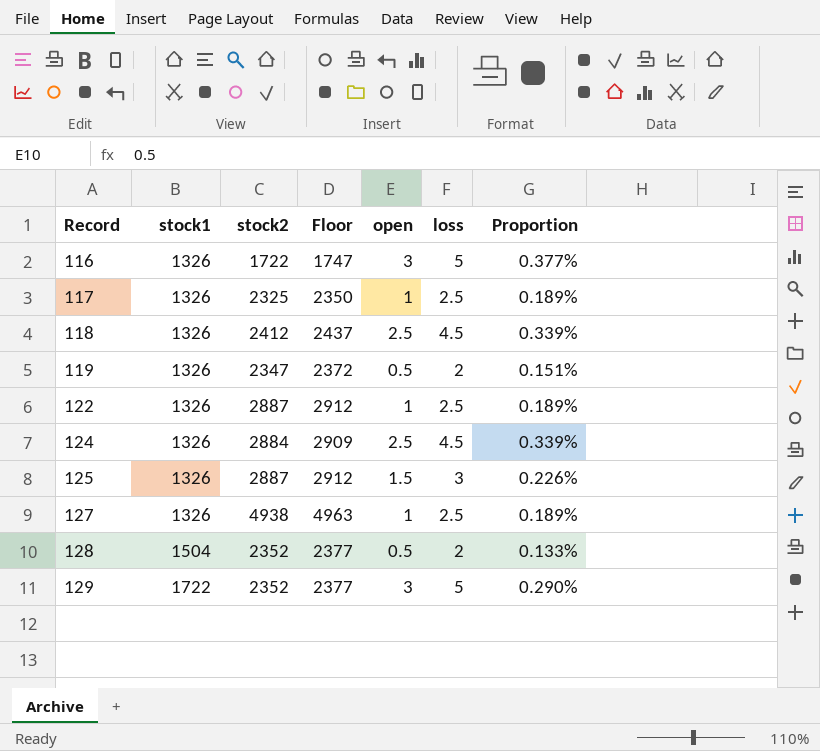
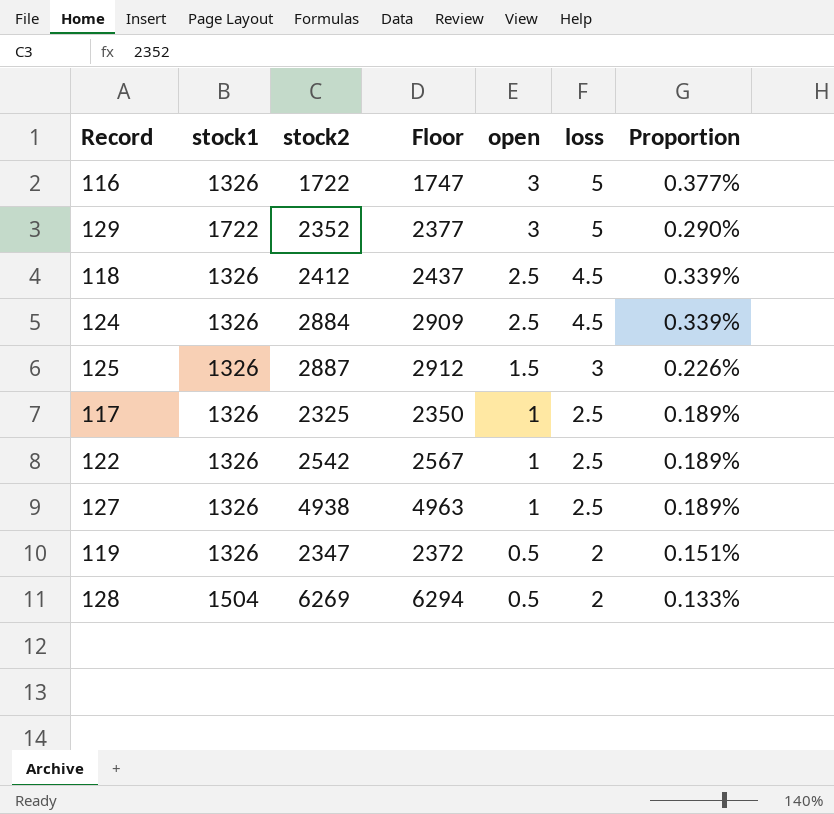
row order: Record ascending -> open descending
122 | stock2: 2887 -> 2542
122 | Floor: 2912 -> 2567
128 | stock2: 2352 -> 6269
128 | Floor: 2377 -> 6294

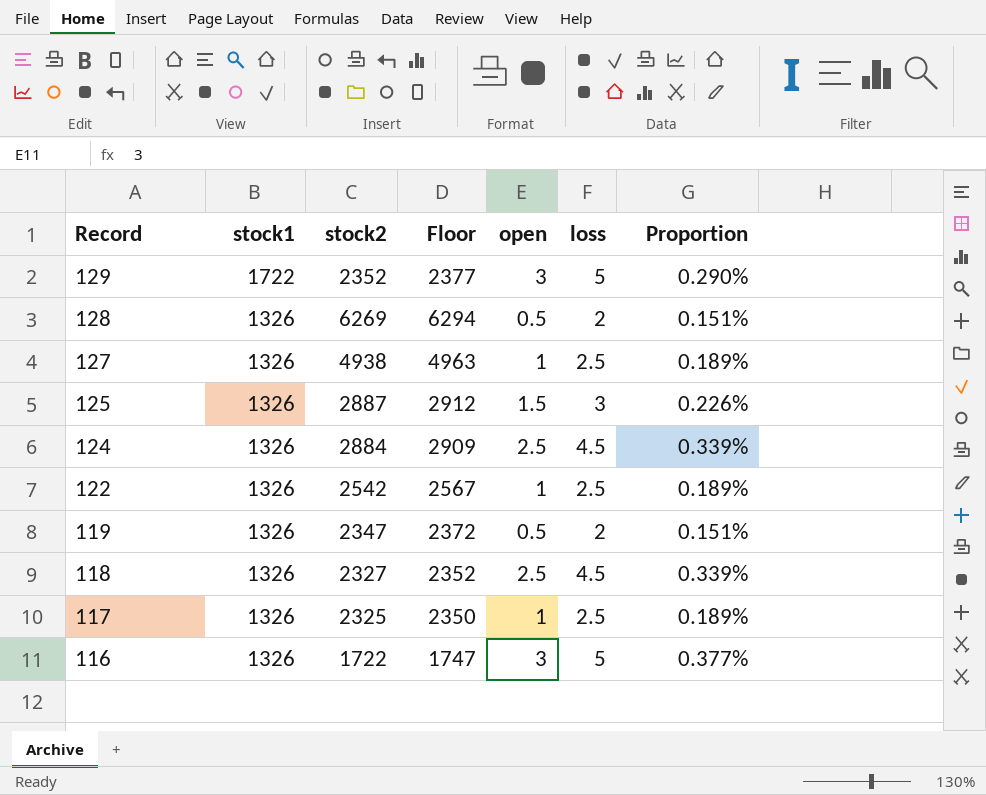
row order: open descending -> Record descending
128 | stock1: 1504 -> 1326
128 | Proportion: 0.133% -> 0.151%
118 | stock2: 2412 -> 2327
118 | Floor: 2437 -> 2352

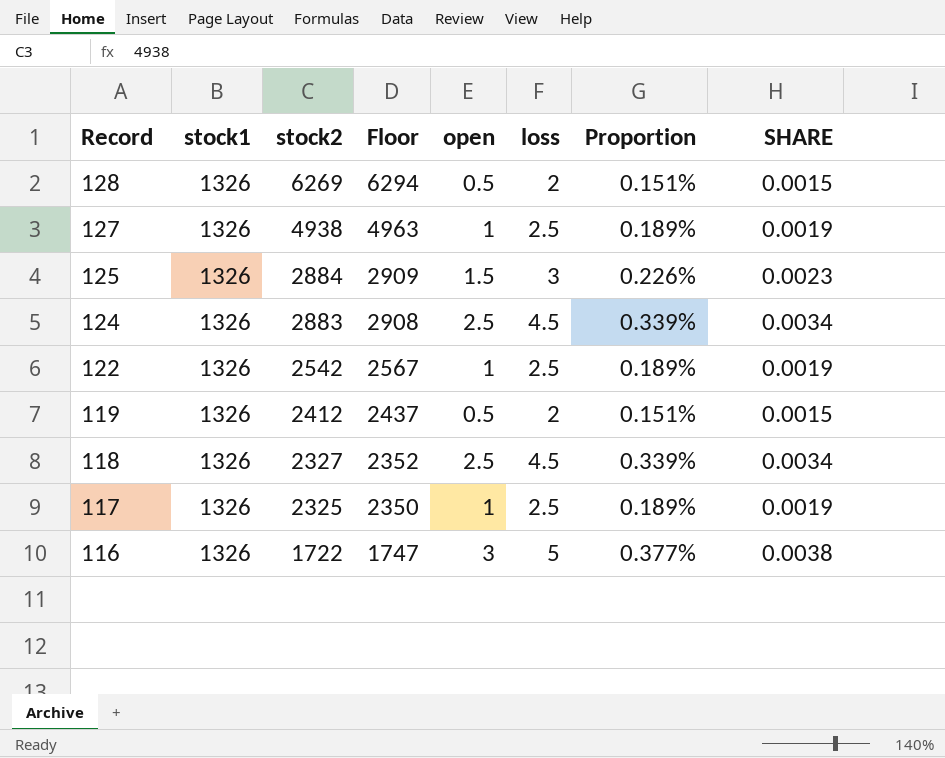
column SHARE | formula: none -> [loss] / [stock1]
row 129: 1722 | 2352 | 2377 | 3 | 5 | 0.290% -> none
125 | stock2: 2887 -> 2884
125 | Floor: 2912 -> 2909
124 | stock2: 2884 -> 2883
124 | Floor: 2909 -> 2908
119 | stock2: 2347 -> 2412
119 | Floor: 2372 -> 2437

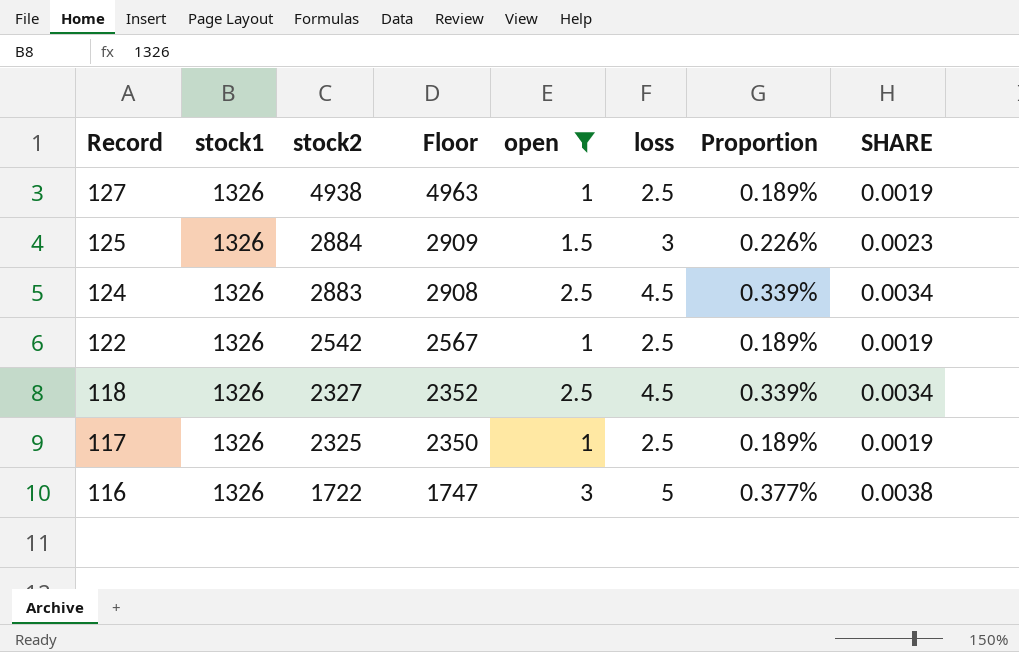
filter: none -> open != 0.5

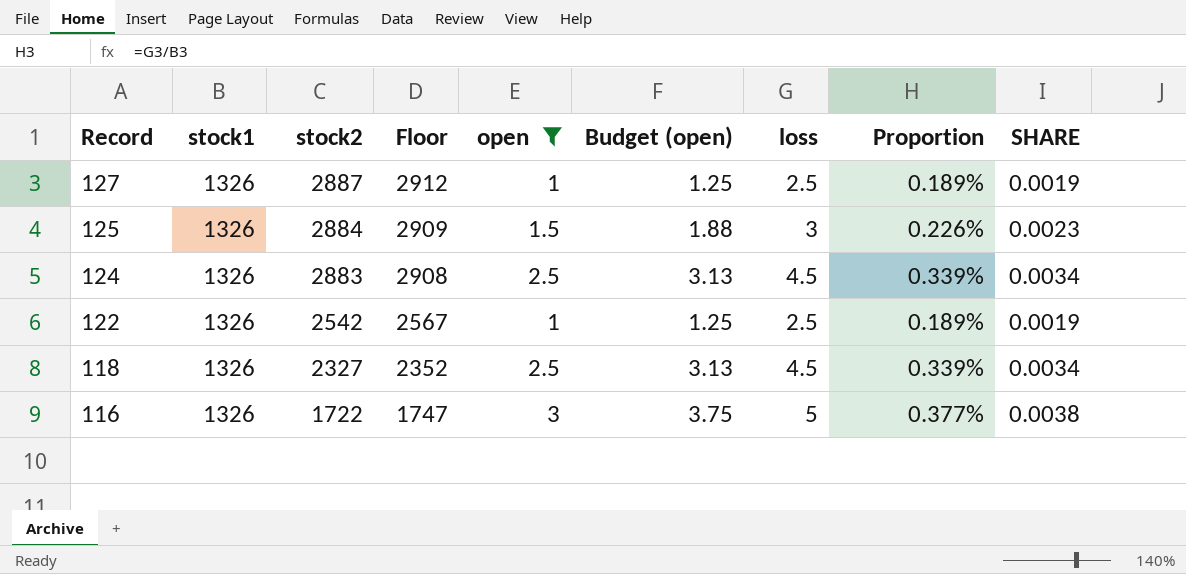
column Budget (open) | formula: none -> [open] * 1.25
row 117: 1326 | 2325 | 2350 | 1 | 2.5 | 0.189% | 0.0019 -> none
127 | stock2: 4938 -> 2887
127 | Floor: 4963 -> 2912

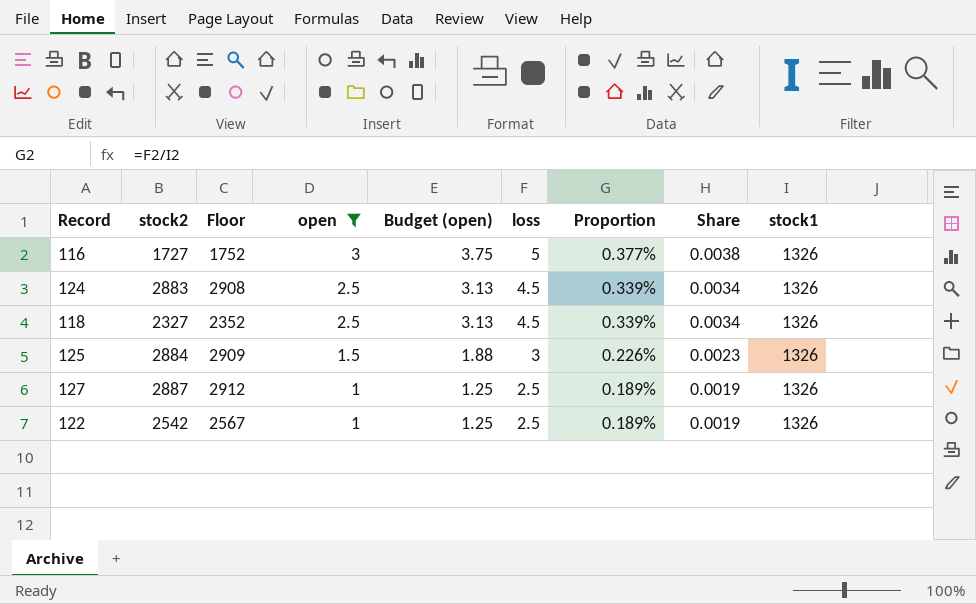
row order: Record descending -> open descending
column name: SHARE -> Share
column stock1 | position: 2 -> 9
116 | stock2: 1722 -> 1727
116 | Floor: 1747 -> 1752

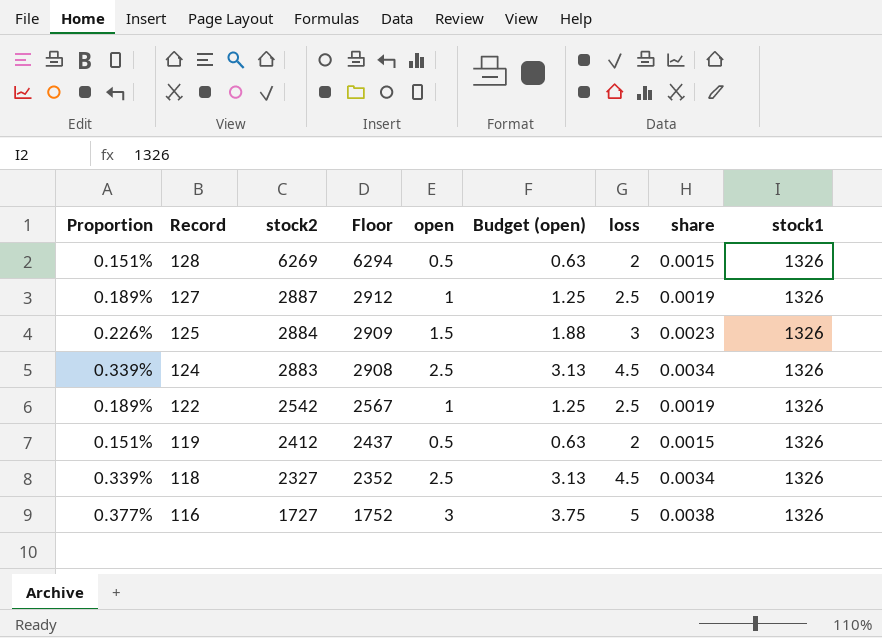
filter: open != 0.5 -> none
row order: open descending -> Record descending
column Proportion | position: 7 -> 1
column name: Share -> share

